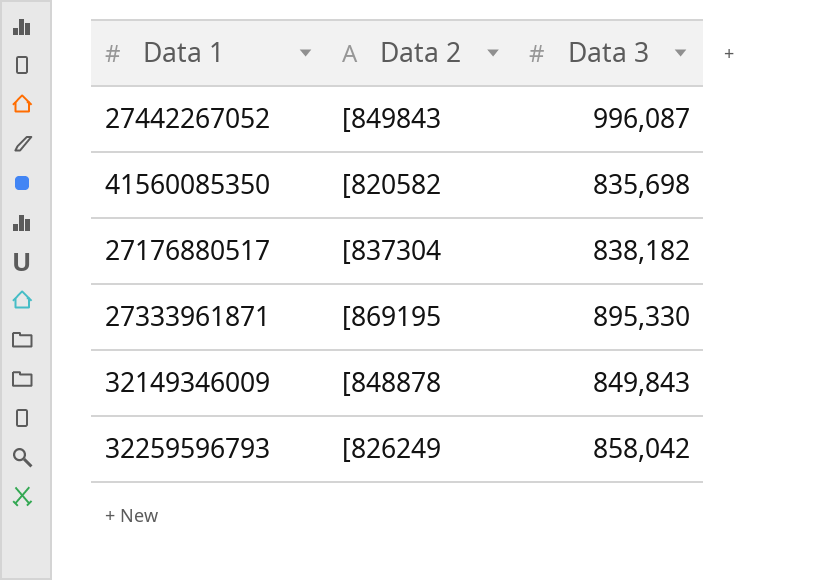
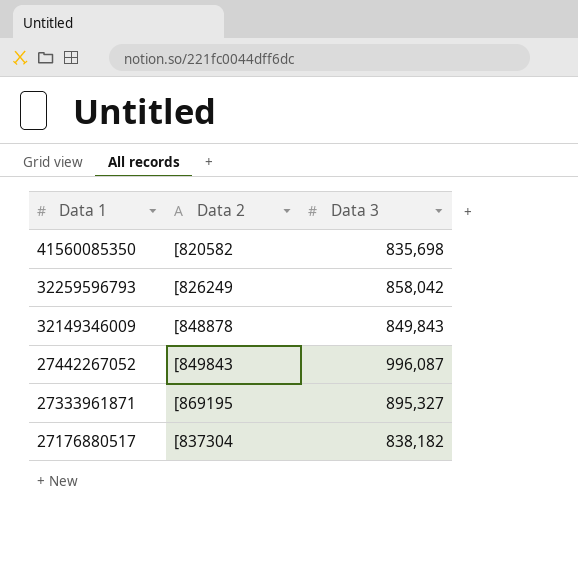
row order: none -> Data 1 descending
27333961871 | Data 3: 895,330 -> 895,327

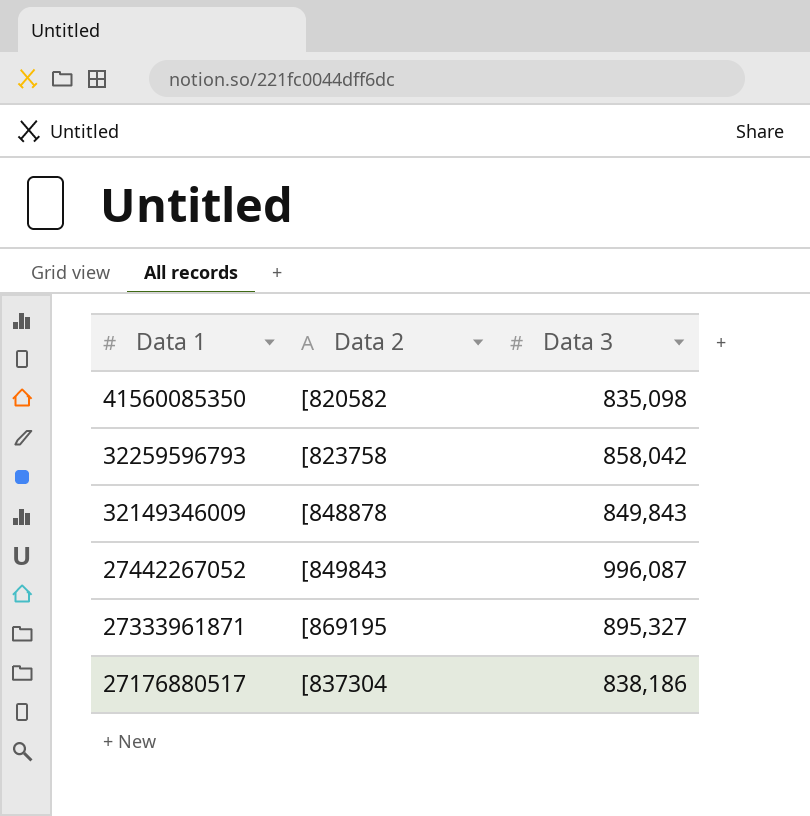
41560085350 | Data 3: 835,698 -> 835,098
32259596793 | Data 2: [826249 -> [823758
27176880517 | Data 3: 838,182 -> 838,186

